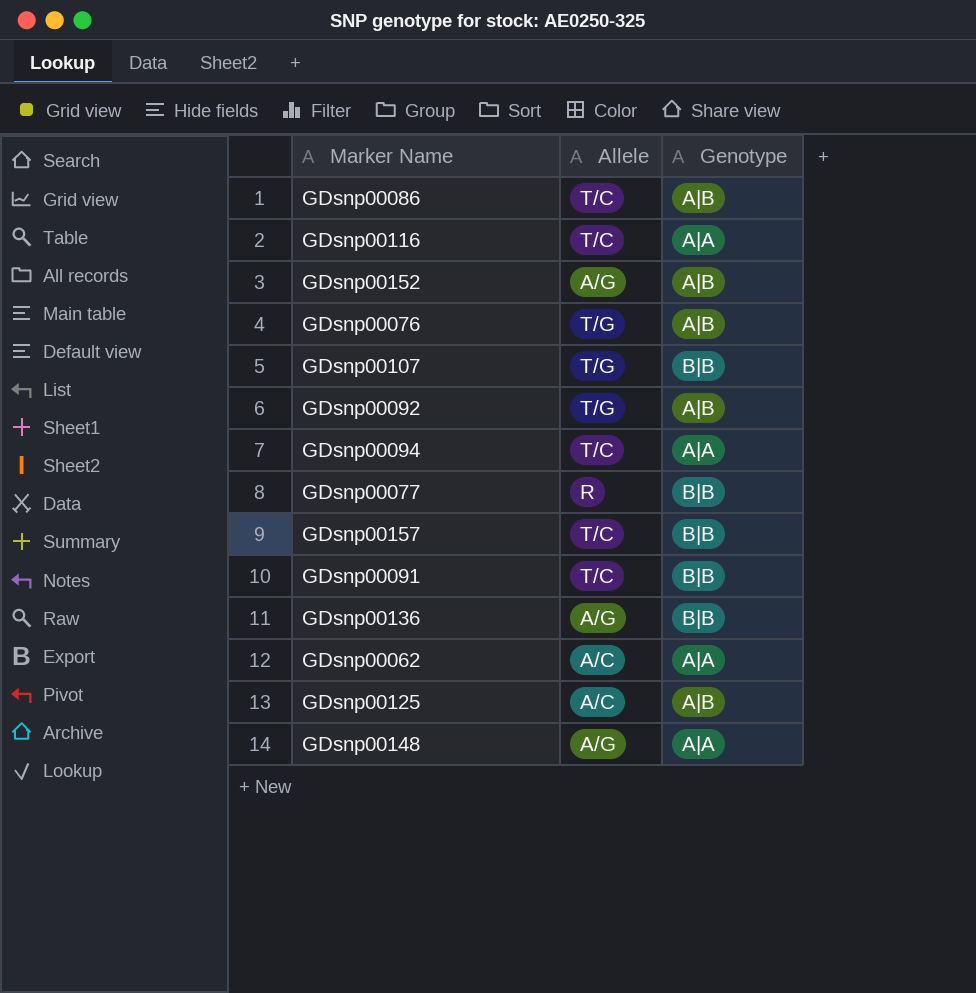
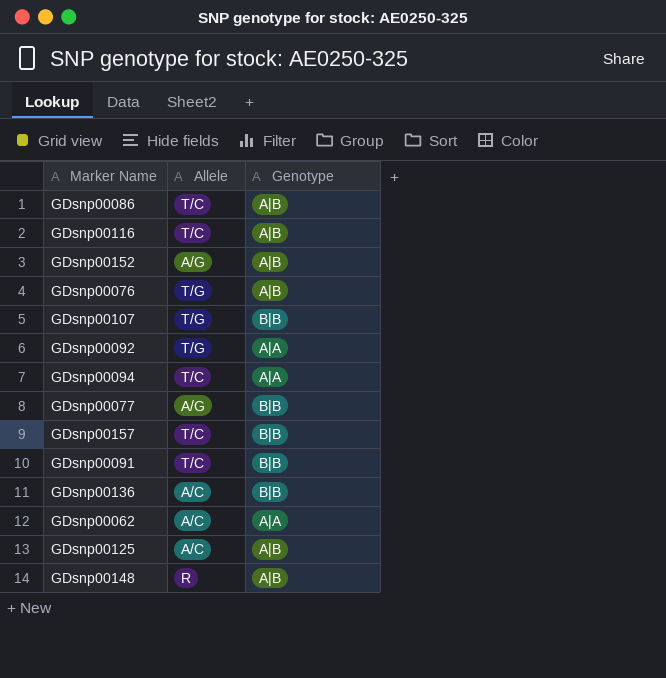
GDsnp00116 | Genotype: A|A -> A|B
GDsnp00092 | Genotype: A|B -> A|A
GDsnp00077 | Allele: R -> A/G
GDsnp00136 | Allele: A/G -> A/C
GDsnp00148 | Allele: A/G -> R
GDsnp00148 | Genotype: A|A -> A|B

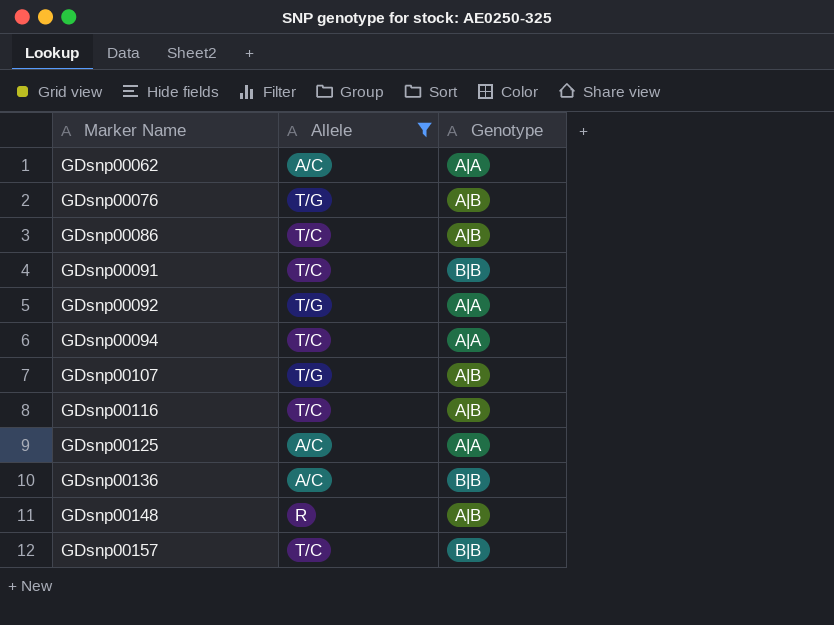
filter: none -> Allele != A/G
row order: none -> Marker Name ascending
GDsnp00107 | Genotype: B|B -> A|B
GDsnp00125 | Genotype: A|B -> A|A

